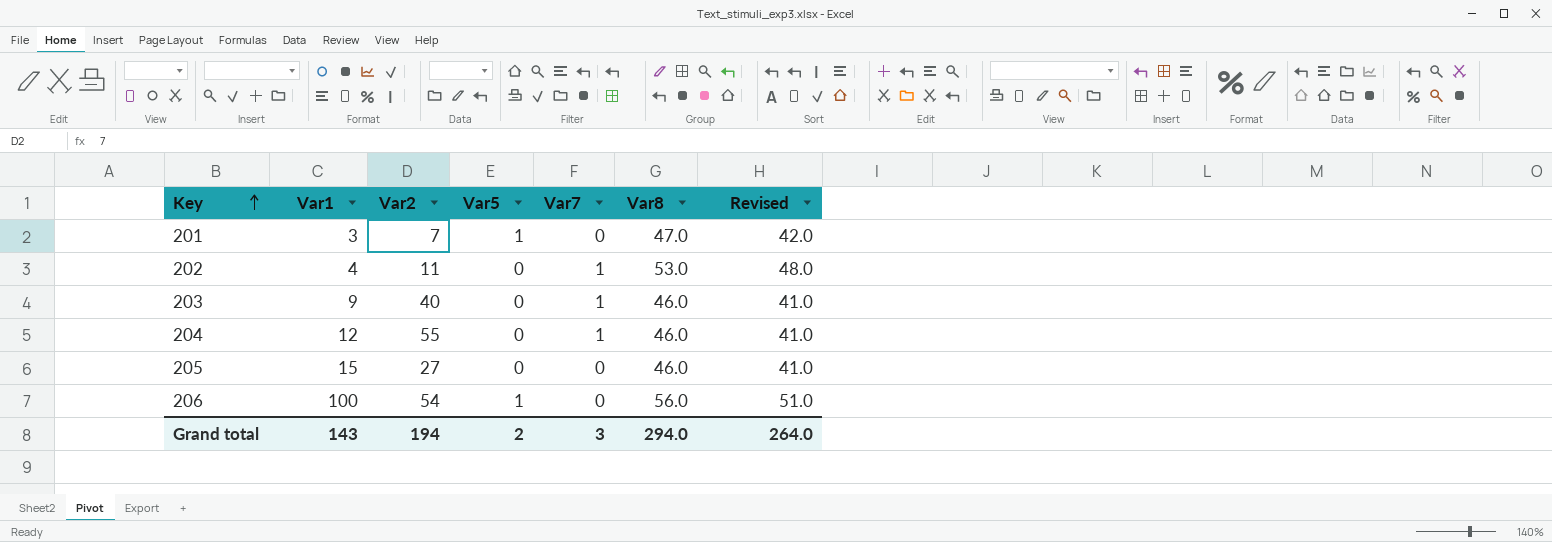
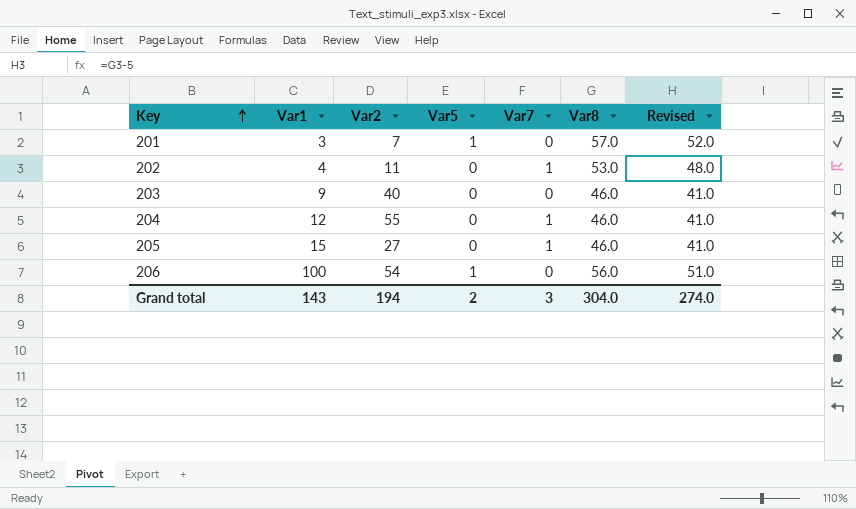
201 | Var8: 47.0 -> 57.0
201 | Revised: 42.0 -> 52.0
203 | Var7: 1 -> 0
205 | Var7: 0 -> 1
Grand total | Var8: 294.0 -> 304.0
Grand total | Revised: 264.0 -> 274.0

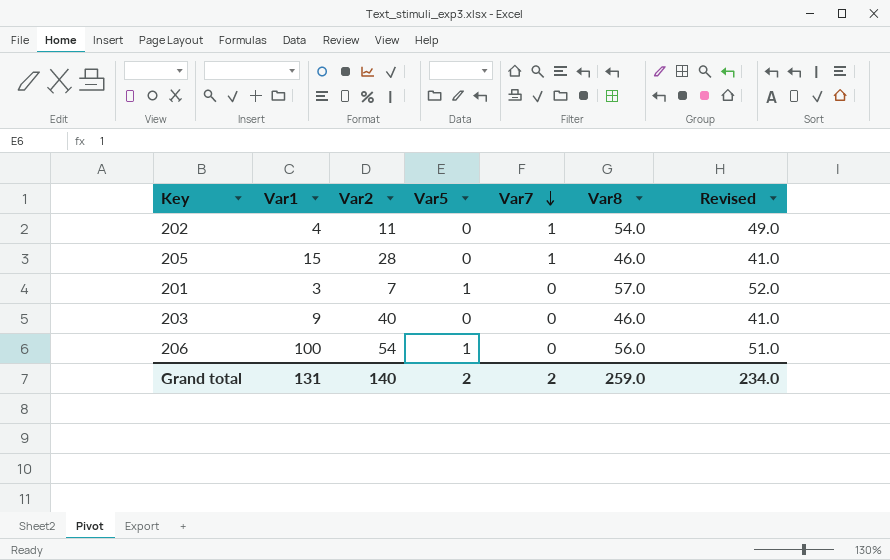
row order: Key ascending -> Var7 descending
row 204: 12 | 55 | 0 | 1 | 46.0 | 41.0 -> none
202 | Var8: 53.0 -> 54.0
202 | Revised: 48.0 -> 49.0
205 | Var2: 27 -> 28
Grand total | Var1: 143 -> 131
Grand total | Var2: 194 -> 140
Grand total | Var7: 3 -> 2
Grand total | Var8: 304.0 -> 259.0
Grand total | Revised: 274.0 -> 234.0

